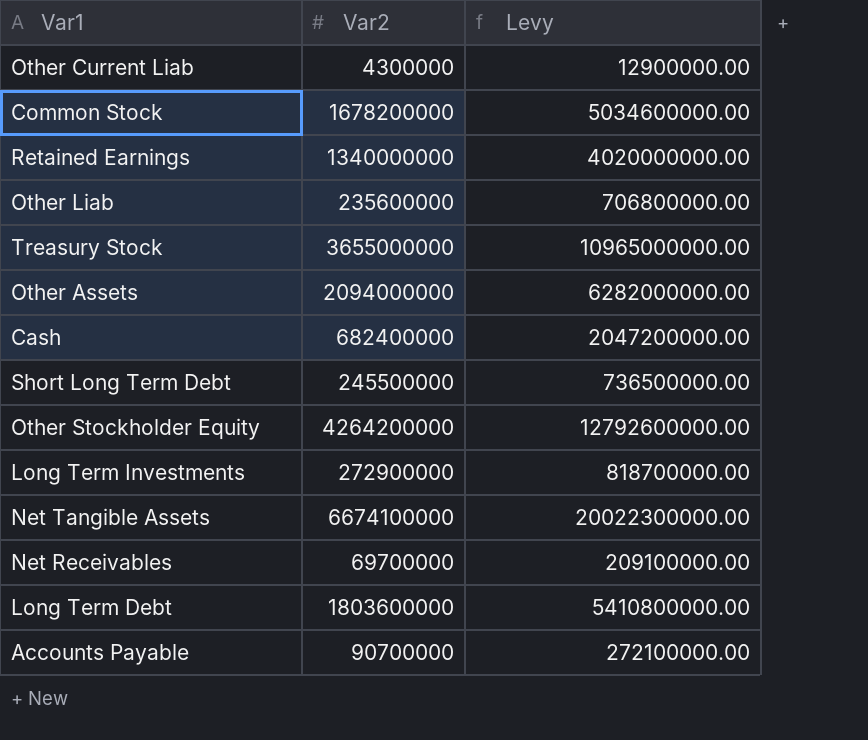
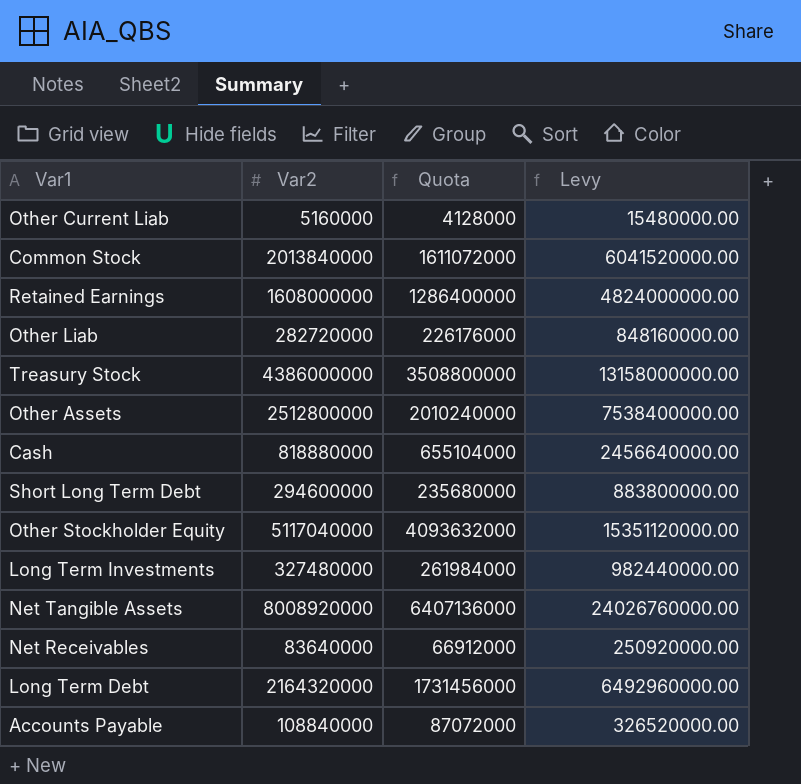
column Quota | formula: none -> [Var2] * 0.8
Other Current Liab | Var2: 4300000 -> 5160000
Other Current Liab | Levy: 12900000.00 -> 15480000.00
Common Stock | Var2: 1678200000 -> 2013840000
Common Stock | Levy: 5034600000.00 -> 6041520000.00
Retained Earnings | Var2: 1340000000 -> 1608000000
Retained Earnings | Levy: 4020000000.00 -> 4824000000.00
Other Liab | Var2: 235600000 -> 282720000
Other Liab | Levy: 706800000.00 -> 848160000.00
Treasury Stock | Var2: 3655000000 -> 4386000000
Treasury Stock | Levy: 10965000000.00 -> 13158000000.00
Other Assets | Var2: 2094000000 -> 2512800000
Other Assets | Levy: 6282000000.00 -> 7538400000.00
Cash | Var2: 682400000 -> 818880000
Cash | Levy: 2047200000.00 -> 2456640000.00
Short Long Term Debt | Var2: 245500000 -> 294600000
Short Long Term Debt | Levy: 736500000.00 -> 883800000.00
Other Stockholder Equity | Var2: 4264200000 -> 5117040000
Other Stockholder Equity | Levy: 12792600000.00 -> 15351120000.00
Long Term Investments | Var2: 272900000 -> 327480000
Long Term Investments | Levy: 818700000.00 -> 982440000.00
Net Tangible Assets | Var2: 6674100000 -> 8008920000
Net Tangible Assets | Levy: 20022300000.00 -> 24026760000.00
Net Receivables | Var2: 69700000 -> 83640000
Net Receivables | Levy: 209100000.00 -> 250920000.00
Long Term Debt | Var2: 1803600000 -> 2164320000
Long Term Debt | Levy: 5410800000.00 -> 6492960000.00
Accounts Payable | Var2: 90700000 -> 108840000
Accounts Payable | Levy: 272100000.00 -> 326520000.00

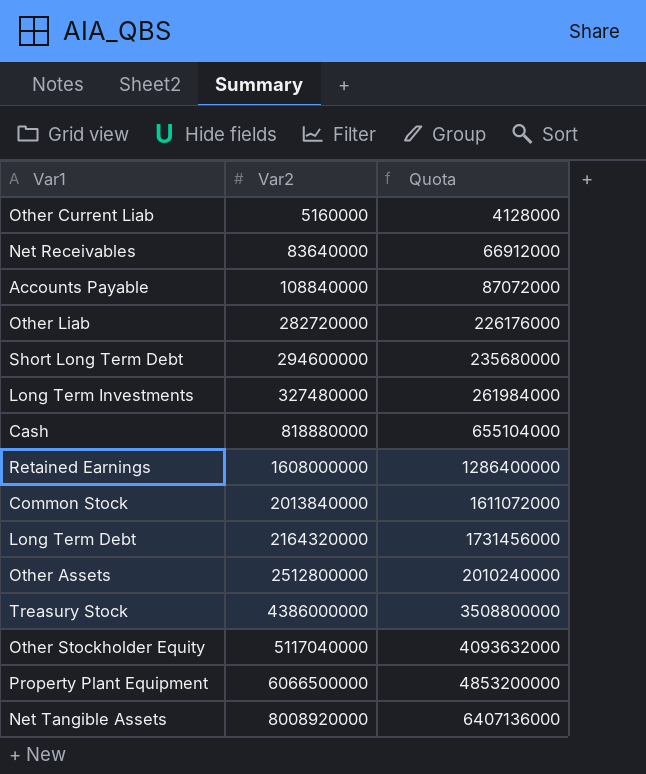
row order: none -> Var2 ascending
column Levy | formula: [Var2] * 3 -> none
row Property Plant Equipment: none -> 6066500000 | 4853200000

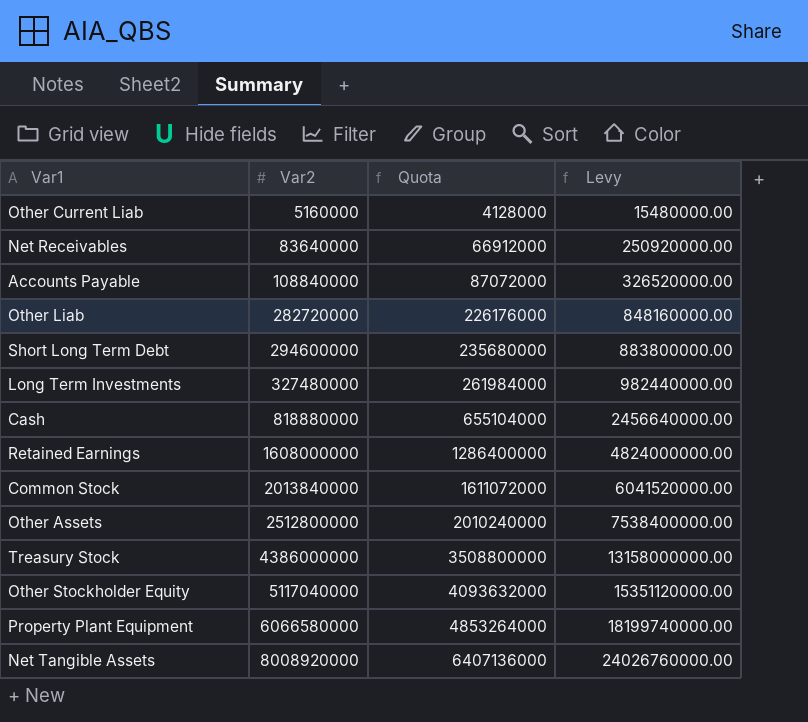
column Levy | formula: none -> [Var2] * 3
row Long Term Debt: 2164320000 | 1731456000 -> none
Property Plant Equipment | Var2: 6066500000 -> 6066580000
Property Plant Equipment | Quota: 4853200000 -> 4853264000

